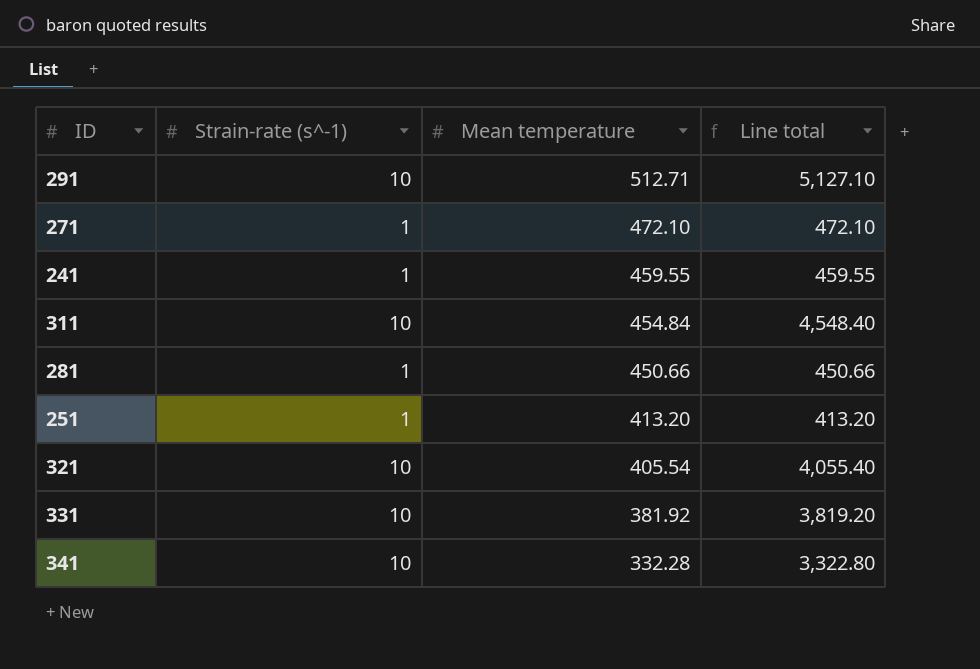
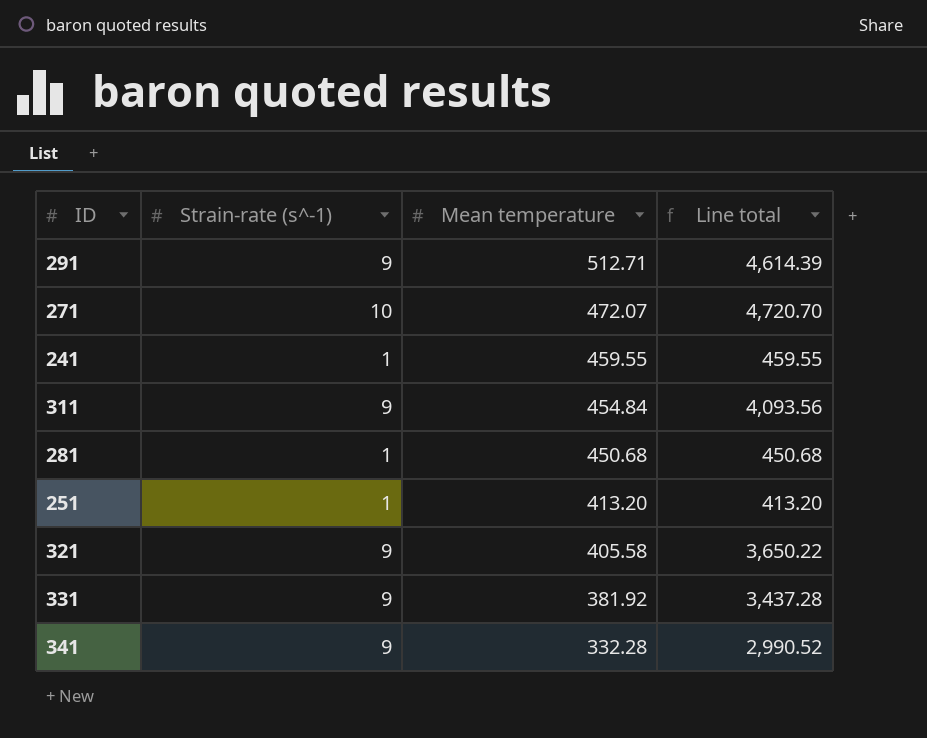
291 | Strain-rate (s^-1): 10 -> 9
291 | Line total: 5,127.10 -> 4,614.39
271 | Strain-rate (s^-1): 1 -> 10
271 | Mean temperature: 472.10 -> 472.07
271 | Line total: 472.10 -> 4,720.70
311 | Strain-rate (s^-1): 10 -> 9
311 | Line total: 4,548.40 -> 4,093.56
281 | Mean temperature: 450.66 -> 450.68
281 | Line total: 450.66 -> 450.68
321 | Strain-rate (s^-1): 10 -> 9
321 | Mean temperature: 405.54 -> 405.58
321 | Line total: 4,055.40 -> 3,650.22
331 | Strain-rate (s^-1): 10 -> 9
331 | Line total: 3,819.20 -> 3,437.28
341 | Strain-rate (s^-1): 10 -> 9
341 | Line total: 3,322.80 -> 2,990.52

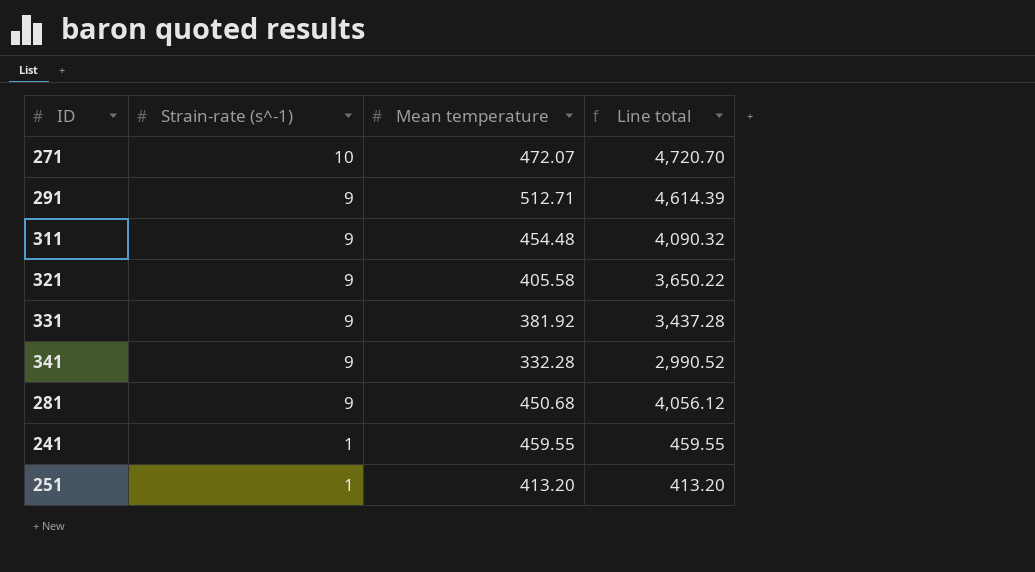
row order: Mean temperature descending -> Strain-rate (s^-1) descending
311 | Mean temperature: 454.84 -> 454.48
311 | Line total: 4,093.56 -> 4,090.32
281 | Strain-rate (s^-1): 1 -> 9
281 | Line total: 450.68 -> 4,056.12

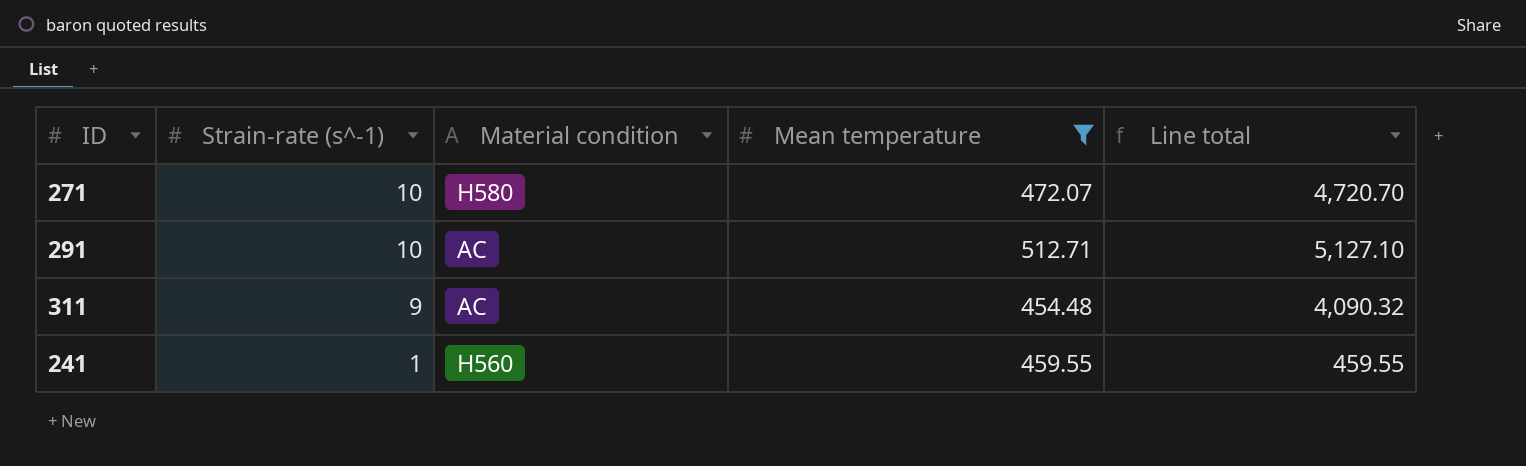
filter: none -> Mean temperature >= 454.48
column Material condition | position: none -> 3
291 | Strain-rate (s^-1): 9 -> 10
291 | Line total: 4,614.39 -> 5,127.10

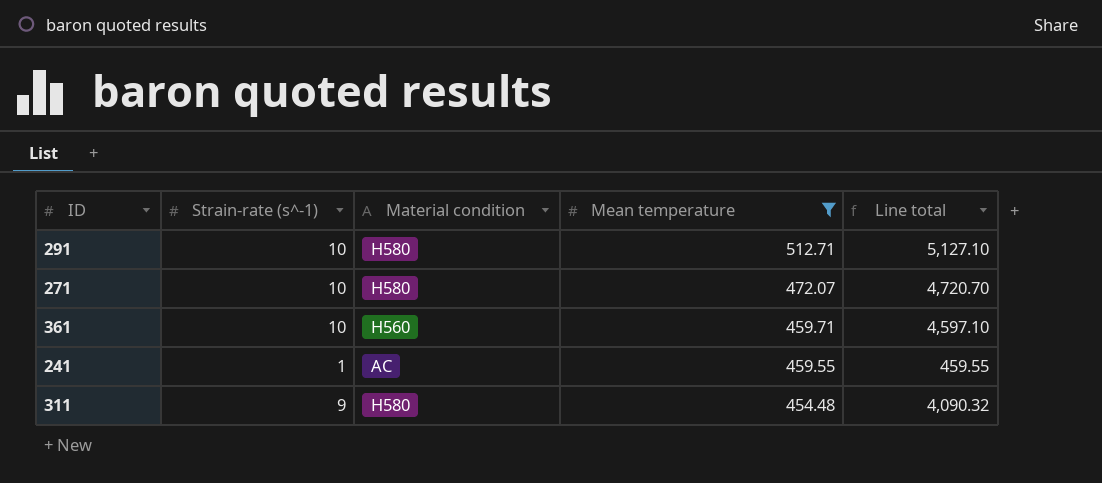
row order: Strain-rate (s^-1) descending -> Mean temperature descending
291 | Material condition: AC -> H580
row 361: none -> 10 | H560 | 459.71 | 4,597.10
241 | Material condition: H560 -> AC
311 | Material condition: AC -> H580

